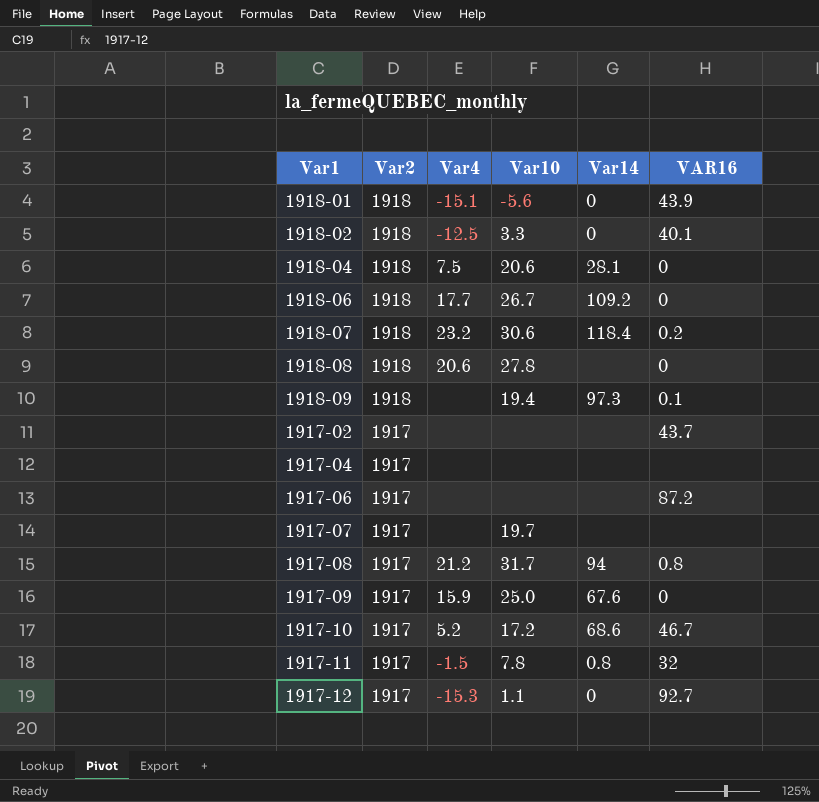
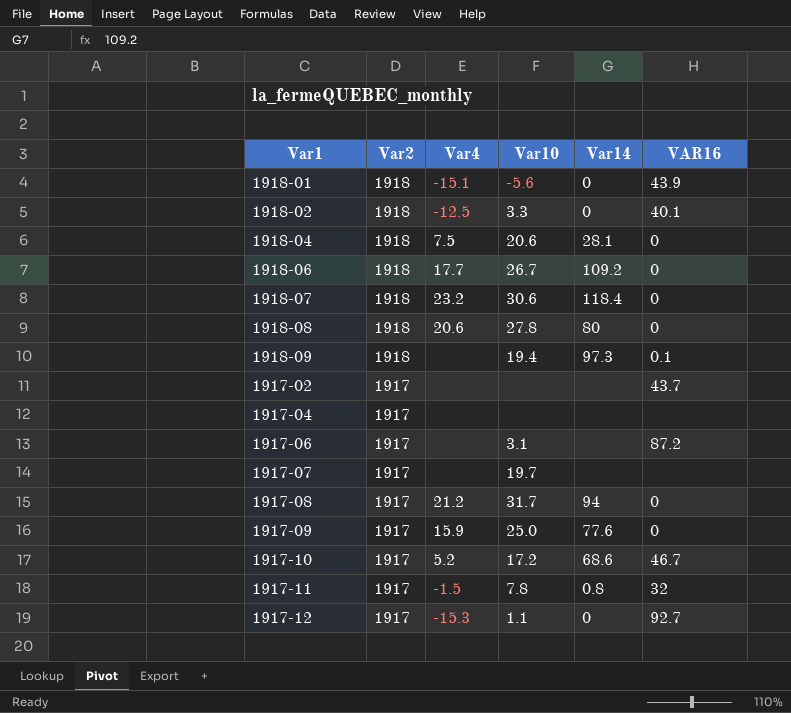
1918-07 | VAR16: 0.2 -> 0
1918-08 | Var14: none -> 80
1917-06 | Var10: none -> 3.1
1917-08 | VAR16: 0.8 -> 0
1917-09 | Var14: 67.6 -> 77.6

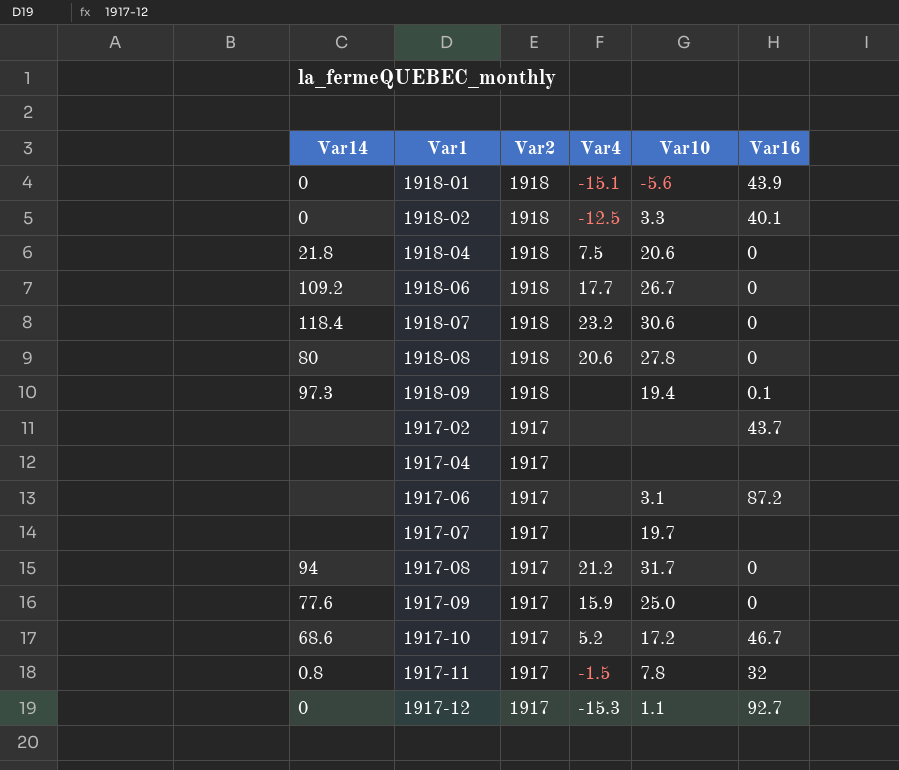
column Var14 | position: 5 -> 1
column name: VAR16 -> Var16
1918-04 | Var14: 28.1 -> 21.8

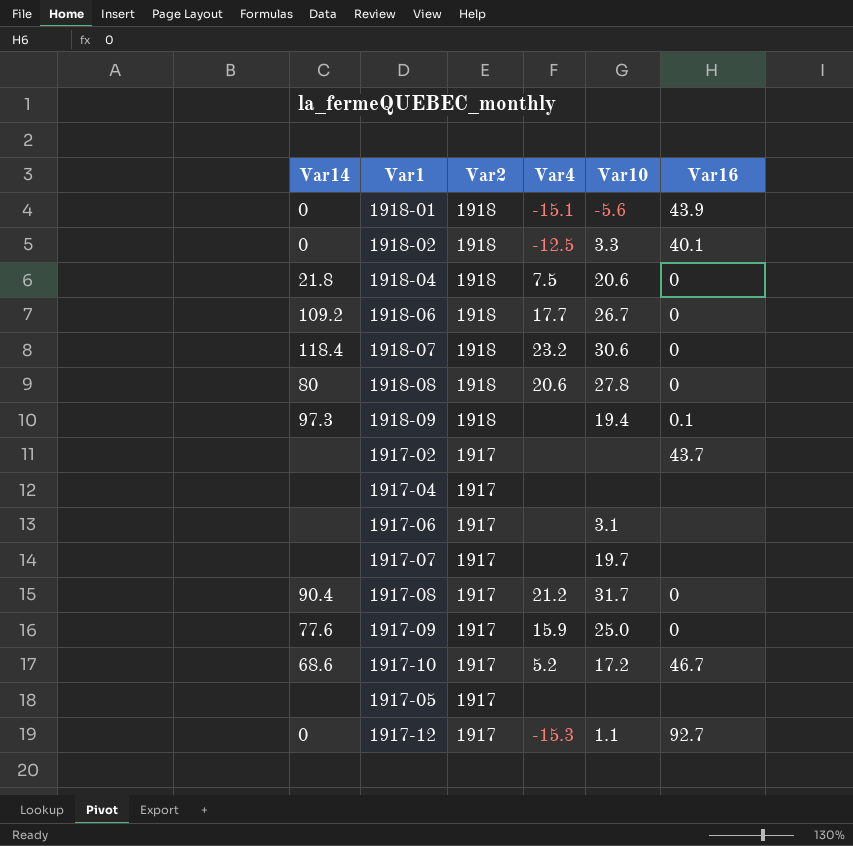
row 1917-11: 0.8 | 1917 | -1.5 | 7.8 | 32 -> none
1917-06 | Var16: 87.2 -> none
1917-08 | Var14: 94 -> 90.4
row 1917-05: none -> none | 1917 | none | none | none

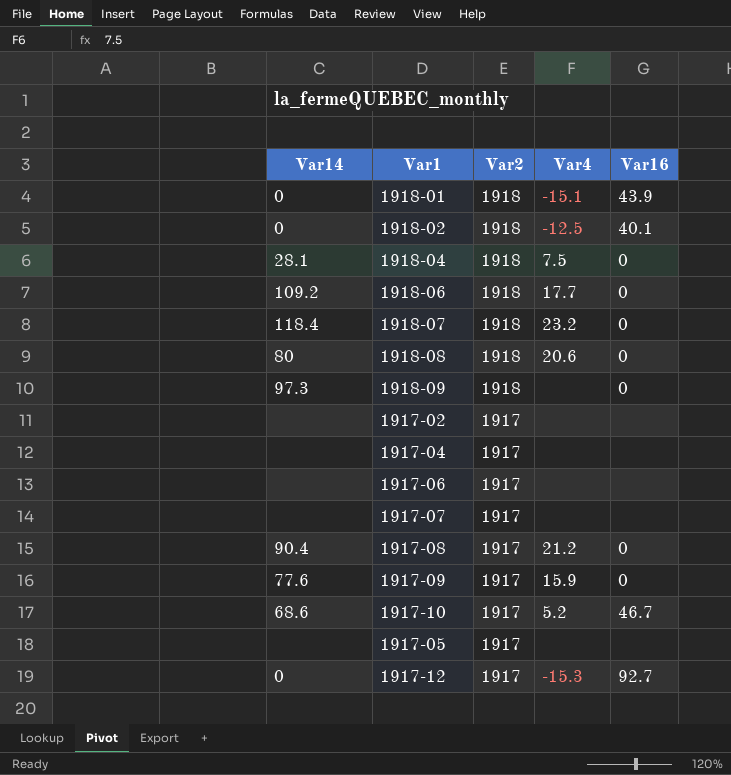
column Var10 | position: 5 -> none
1918-04 | Var14: 21.8 -> 28.1
1918-09 | Var16: 0.1 -> 0
1917-02 | Var16: 43.7 -> none

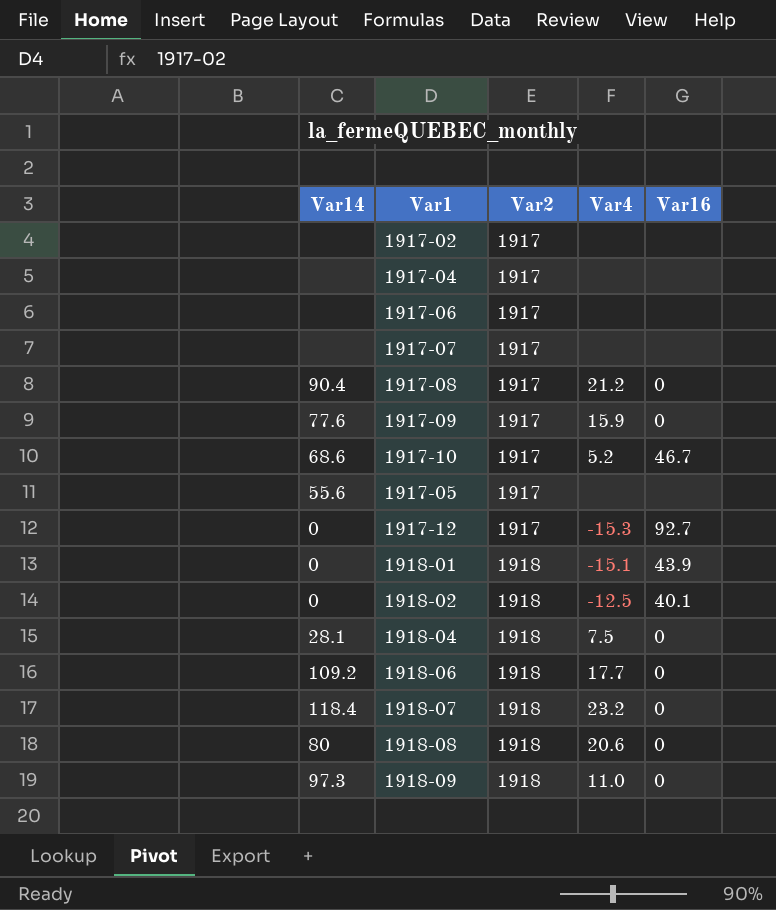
row order: Var2 descending -> Var2 ascending
1917-05 | Var14: none -> 55.6
1918-09 | Var4: none -> 11.0

